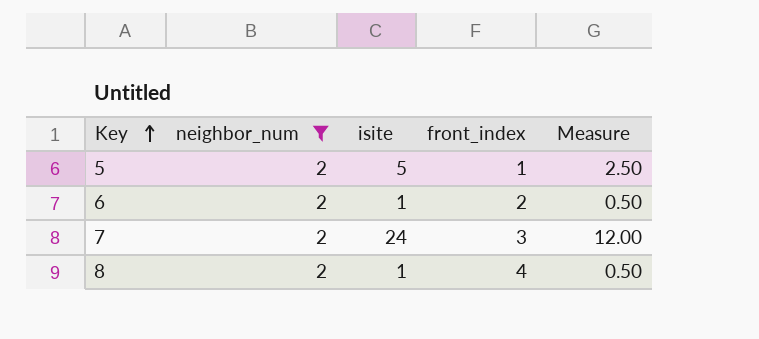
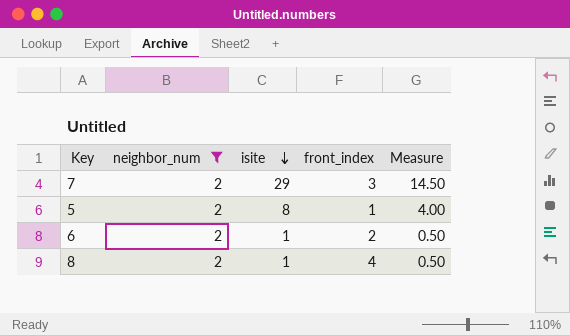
row order: Key ascending -> isite descending
7 | isite: 24 -> 29
7 | Measure: 12.00 -> 14.50
5 | isite: 5 -> 8
5 | Measure: 2.50 -> 4.00

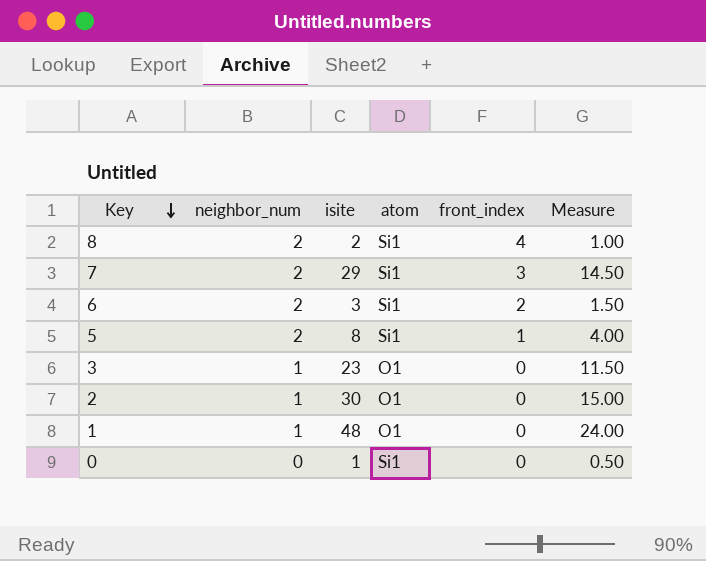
filter: neighbor_num = 2 -> none
row order: isite descending -> Key descending
column atom | position: none -> 4
8 | isite: 1 -> 2
8 | Measure: 0.50 -> 1.00
6 | isite: 1 -> 3
6 | Measure: 0.50 -> 1.50

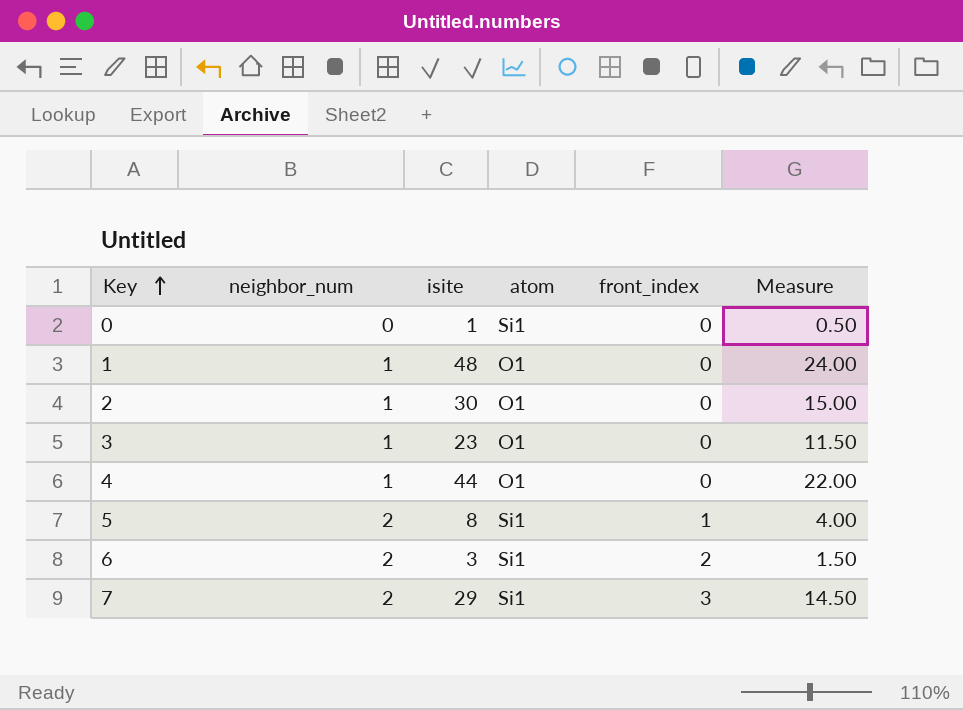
row order: Key descending -> Key ascending
row 8: 2 | 2 | Si1 | 4 | 1.00 -> none
row 4: none -> 1 | 44 | O1 | 0 | 22.00

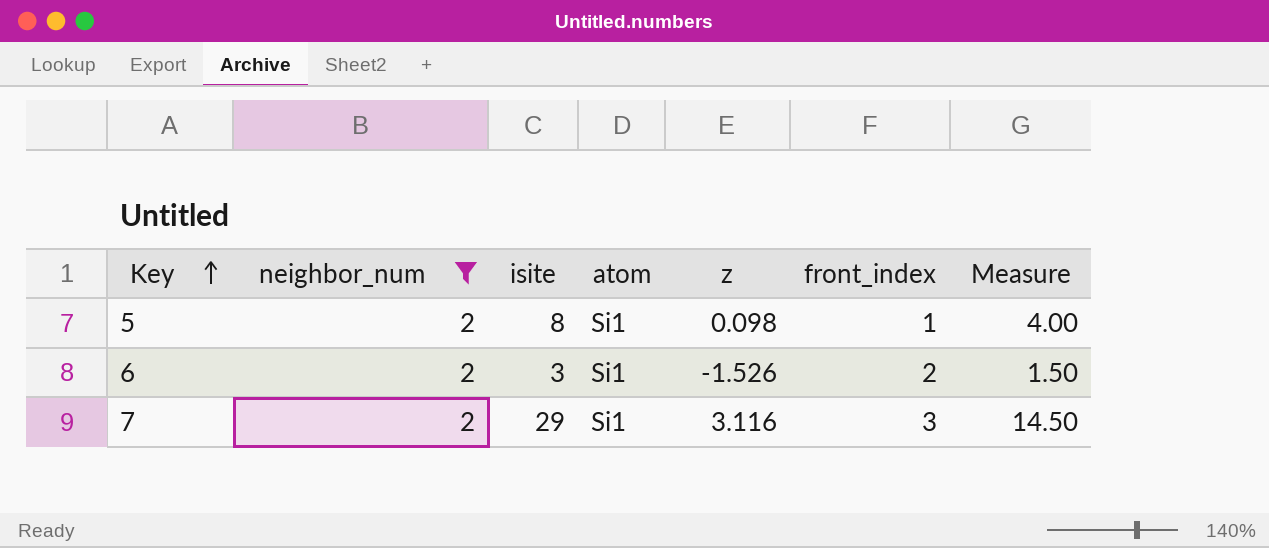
filter: none -> neighbor_num = 2
column z | position: none -> 5

